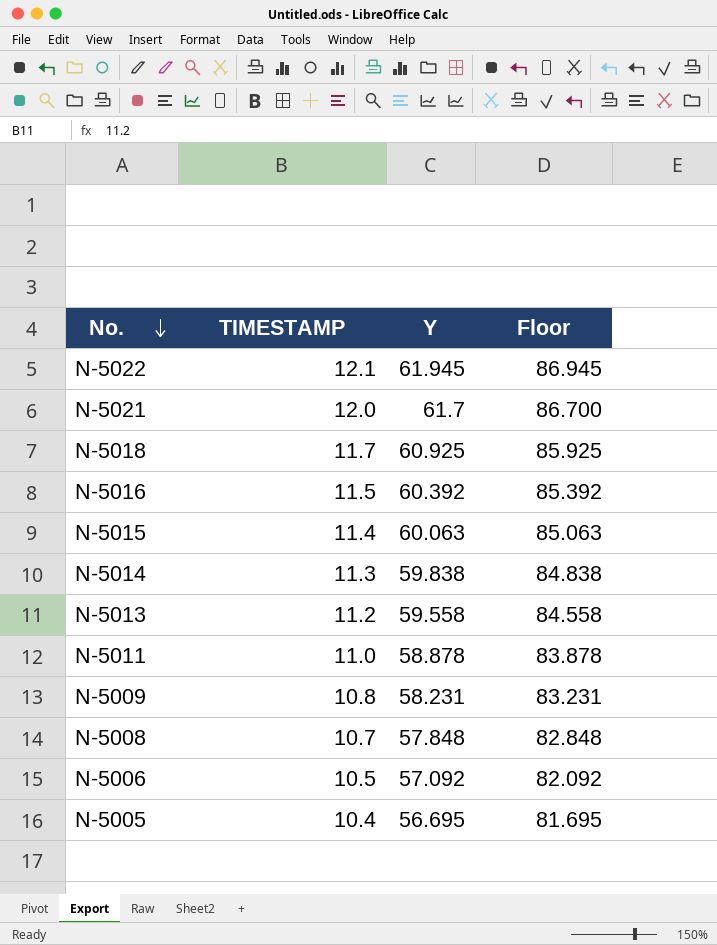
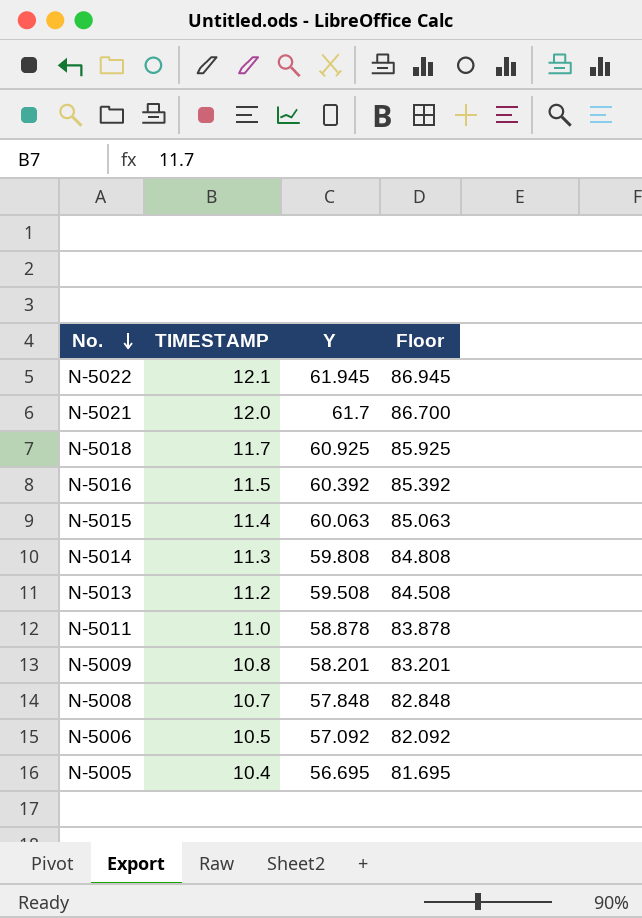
N-5014 | Y: 59.838 -> 59.808
N-5014 | Floor: 84.838 -> 84.808
N-5013 | Y: 59.558 -> 59.508
N-5013 | Floor: 84.558 -> 84.508
N-5009 | Y: 58.231 -> 58.201
N-5009 | Floor: 83.231 -> 83.201

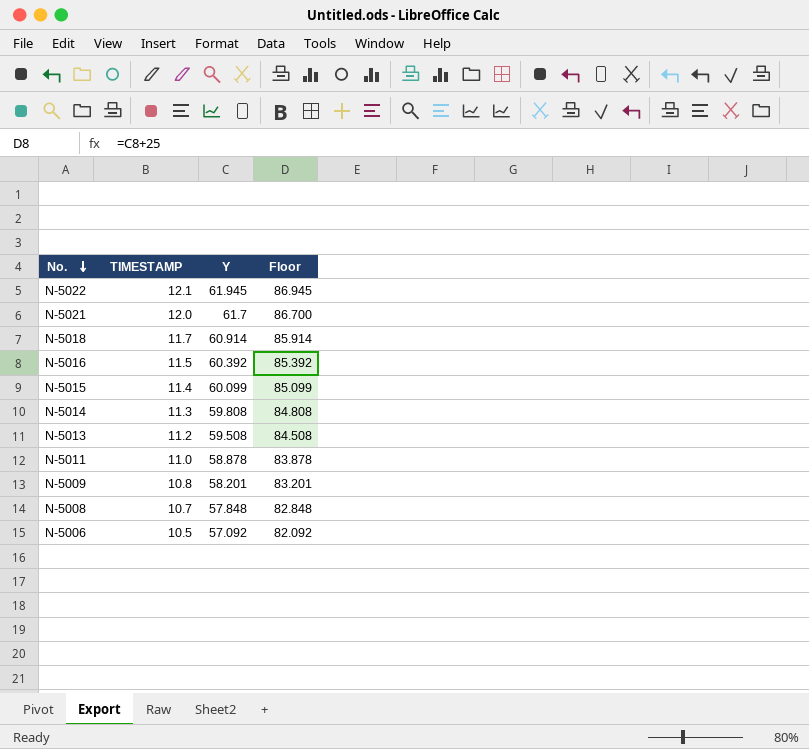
row N-5005: 10.4 | 56.695 | 81.695 -> none
N-5018 | Y: 60.925 -> 60.914
N-5018 | Floor: 85.925 -> 85.914
N-5015 | Y: 60.063 -> 60.099
N-5015 | Floor: 85.063 -> 85.099

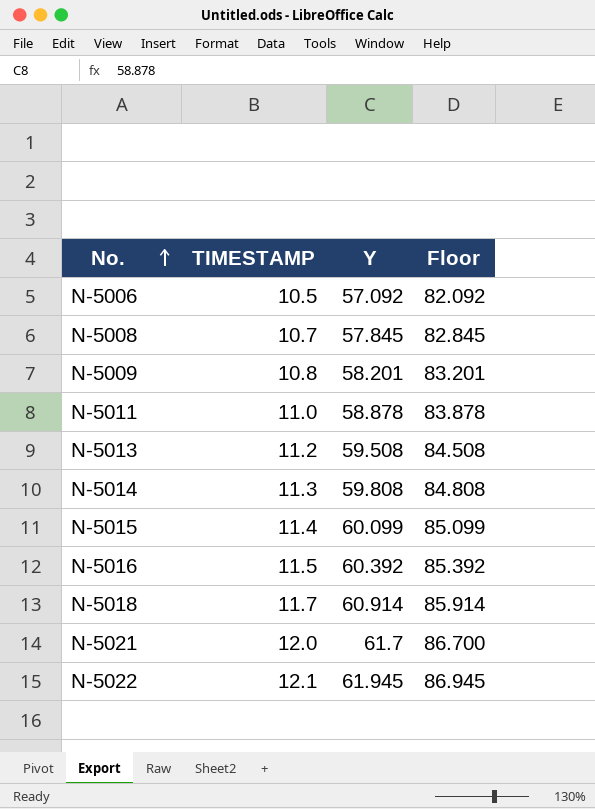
row order: No. descending -> No. ascending
N-5008 | Y: 57.848 -> 57.845
N-5008 | Floor: 82.848 -> 82.845

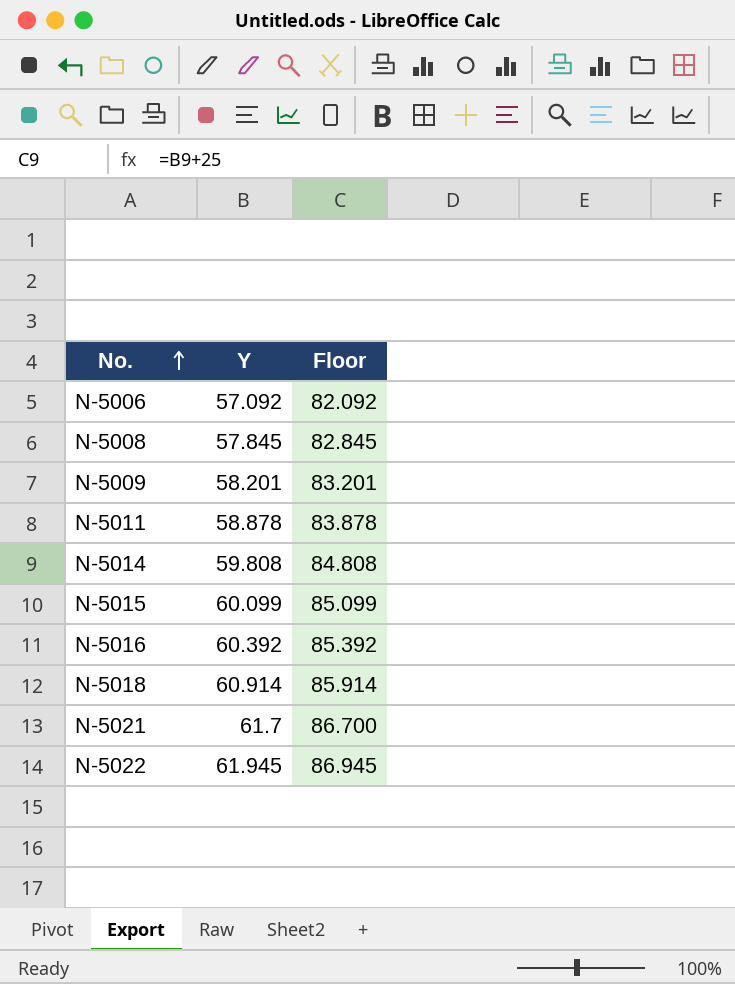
column TIMESTAMP | position: 2 -> none
row N-5013: 11.2 | 59.508 | 84.508 -> none

